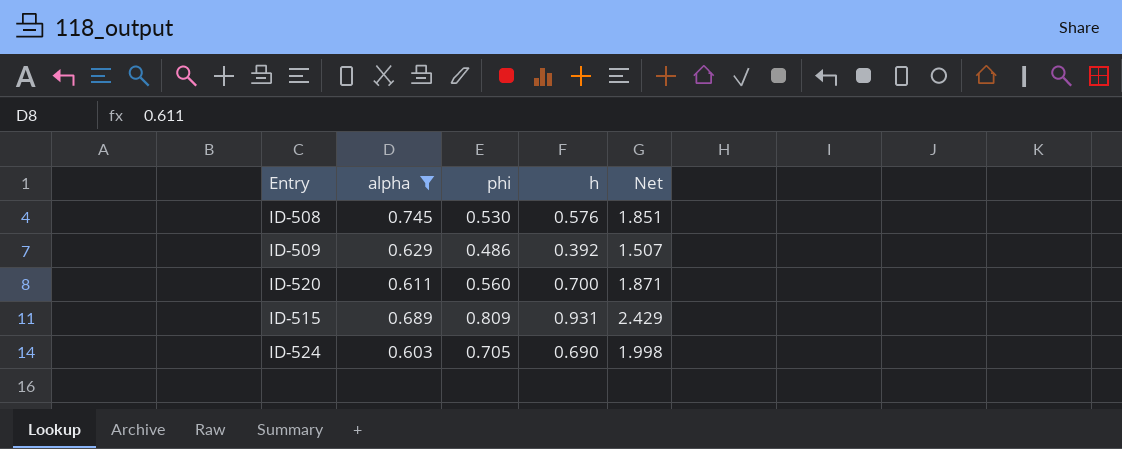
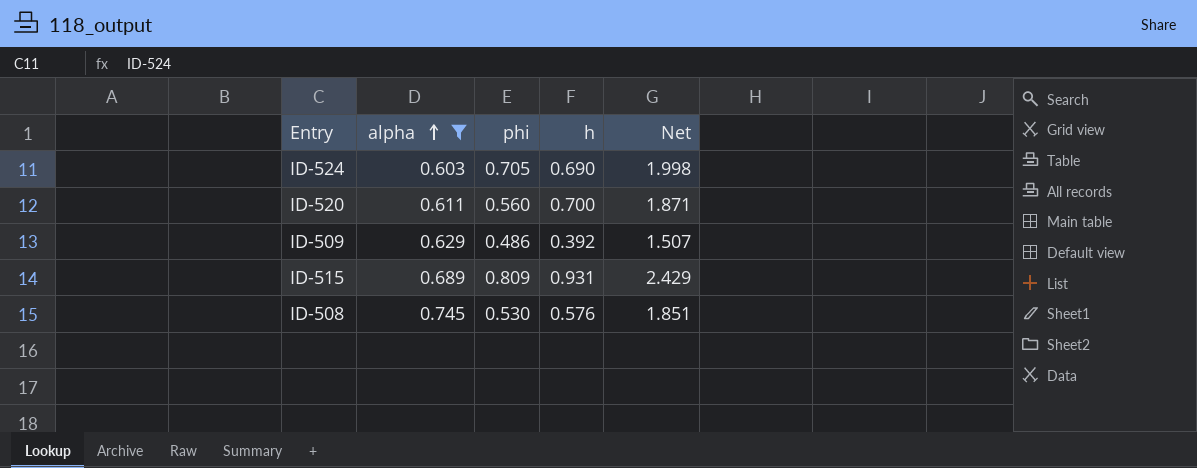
row order: none -> alpha ascending

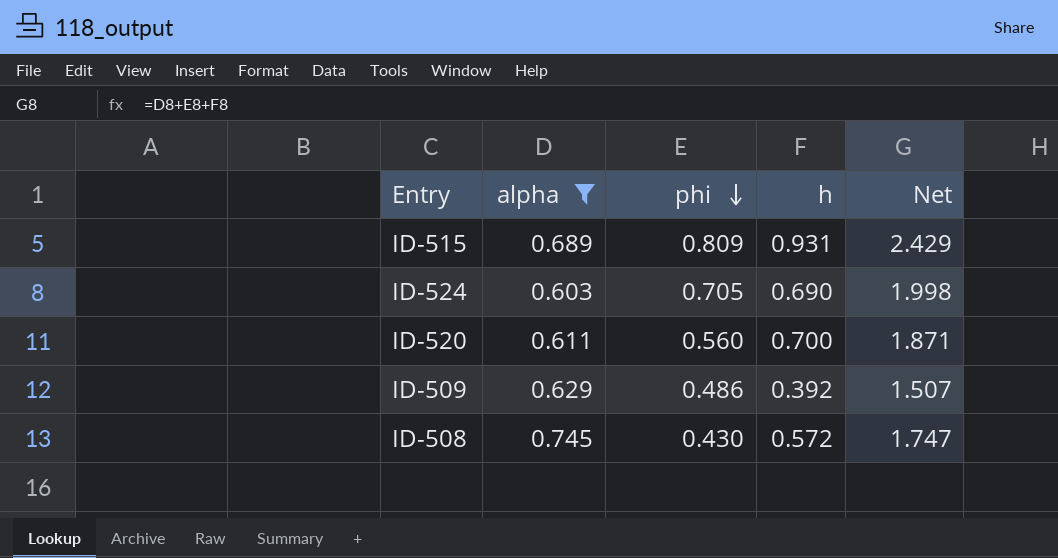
row order: alpha ascending -> phi descending
ID-508 | phi: 0.530 -> 0.430
ID-508 | h: 0.576 -> 0.572
ID-508 | Net: 1.851 -> 1.747

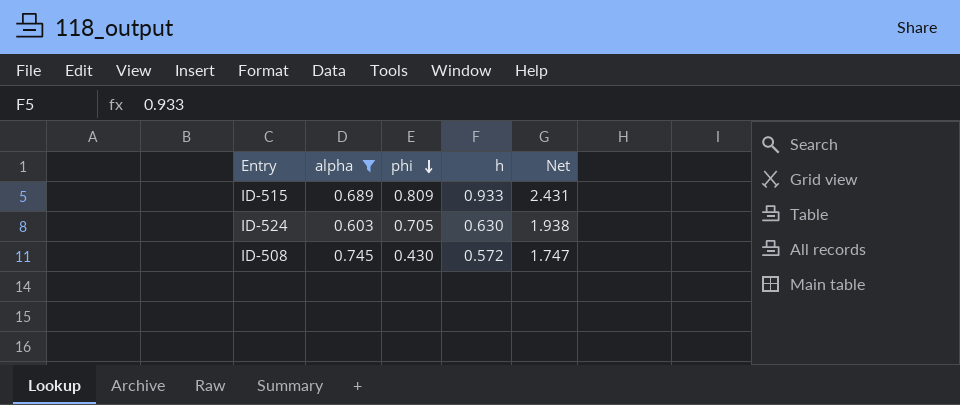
row ID-520: 0.611 | 0.560 | 0.700 | 1.871 -> none
row ID-509: 0.629 | 0.486 | 0.392 | 1.507 -> none
ID-515 | h: 0.931 -> 0.933
ID-515 | Net: 2.429 -> 2.431
ID-524 | h: 0.690 -> 0.630
ID-524 | Net: 1.998 -> 1.938

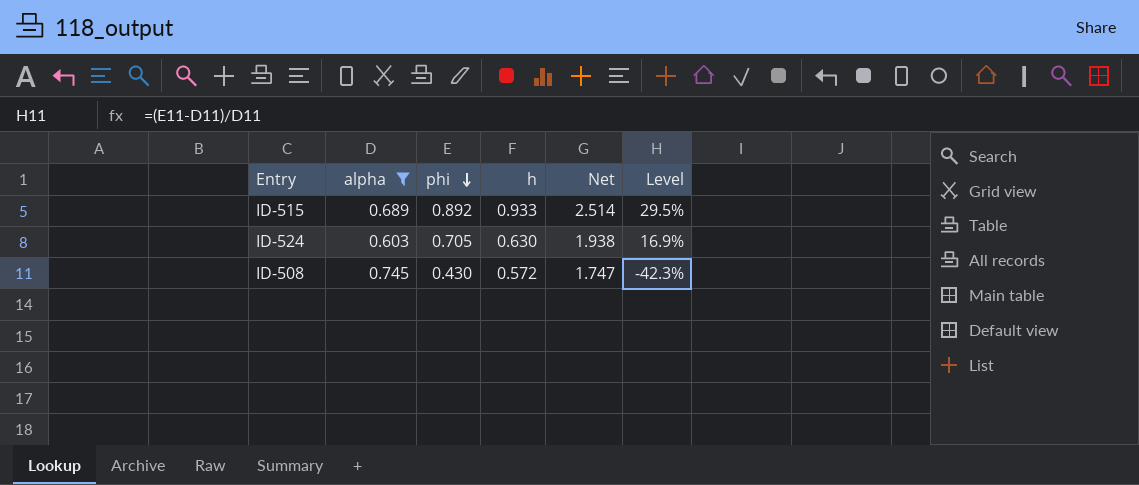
column Level | formula: none -> ([phi] - [alpha]) / [alpha]
ID-515 | phi: 0.809 -> 0.892
ID-515 | Net: 2.431 -> 2.514

